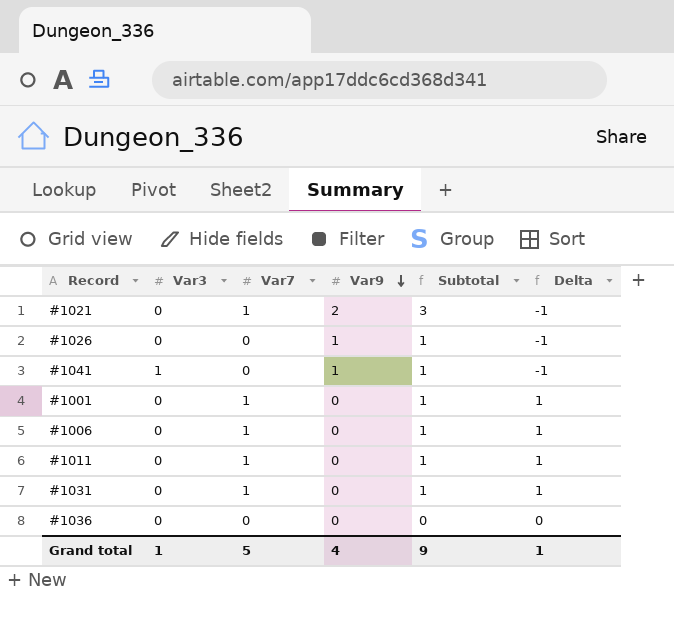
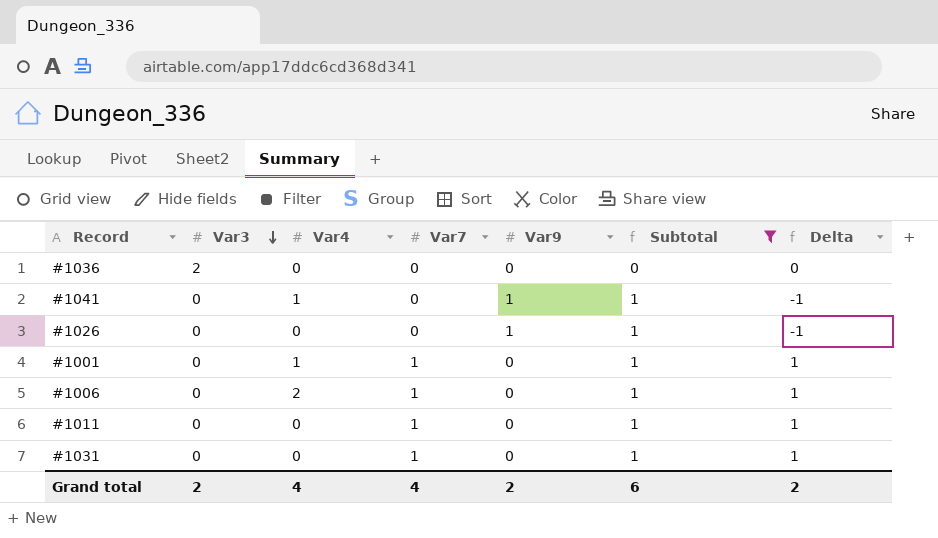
filter: none -> Subtotal != 3
row order: Var9 descending -> Var3 descending
column Var4 | position: none -> 3
#1036 | Var3: 0 -> 2
#1041 | Var3: 1 -> 0
Grand total | Var3: 1 -> 2
Grand total | Var7: 5 -> 4
Grand total | Var9: 4 -> 2
Grand total | Subtotal: 9 -> 6
Grand total | Delta: 1 -> 2

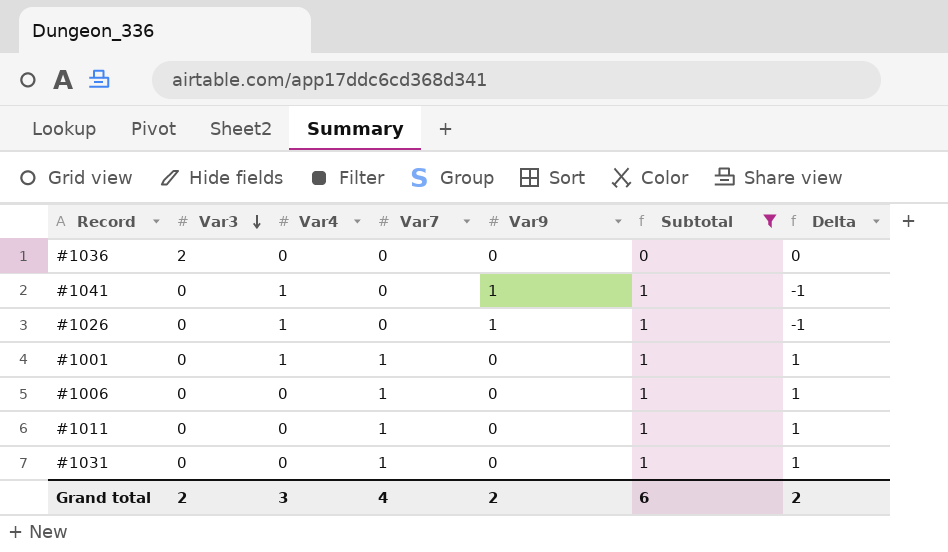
#1026 | Var4: 0 -> 1
#1006 | Var4: 2 -> 0
Grand total | Var4: 4 -> 3

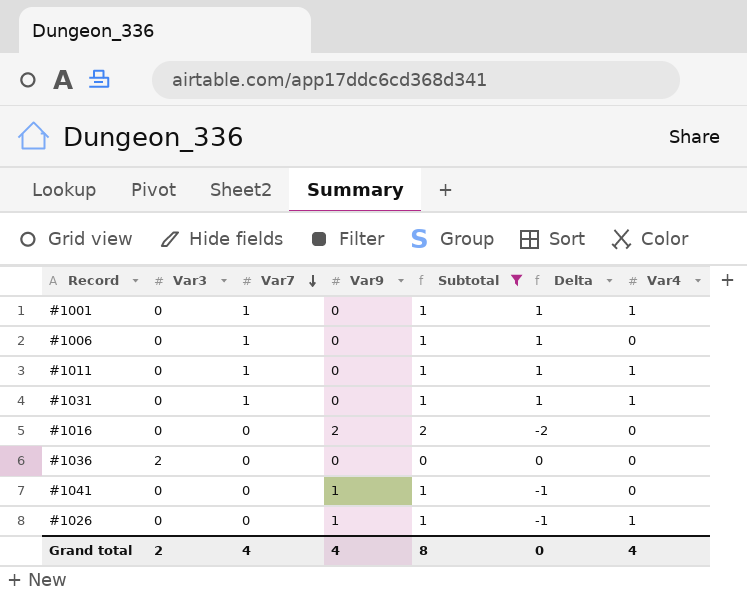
row order: Var3 descending -> Var7 descending
column Var4 | position: 3 -> 7
#1011 | Var4: 0 -> 1
#1031 | Var4: 0 -> 1
row #1016: none -> 0 | 0 | 2 | 2 | -2 | 0
#1041 | Var4: 1 -> 0
Grand total | Var9: 2 -> 4
Grand total | Subtotal: 6 -> 8
Grand total | Delta: 2 -> 0
Grand total | Var4: 3 -> 4

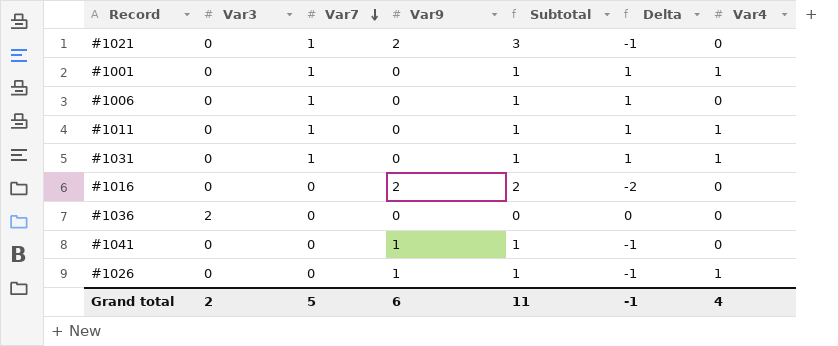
filter: Subtotal != 3 -> none
Grand total | Var7: 4 -> 5
Grand total | Var9: 4 -> 6
Grand total | Subtotal: 8 -> 11
Grand total | Delta: 0 -> -1

